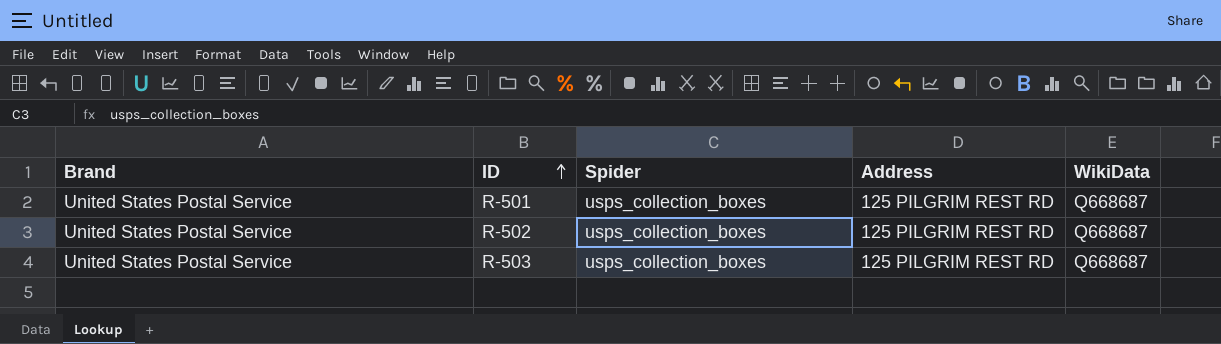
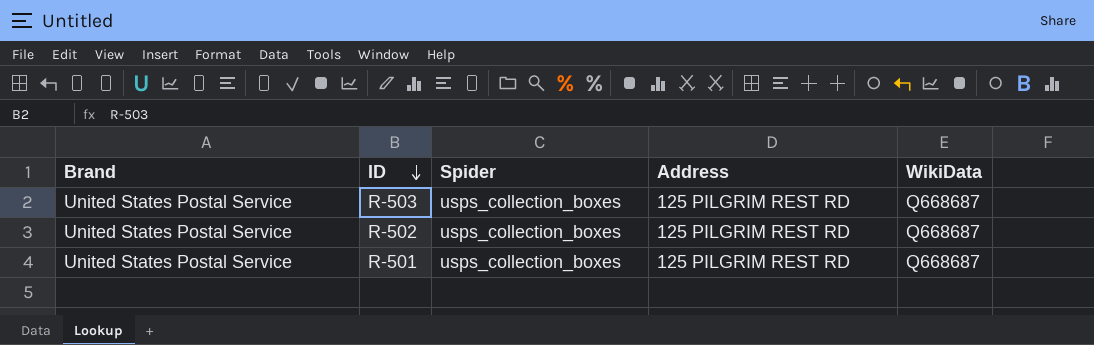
row order: ID ascending -> ID descending

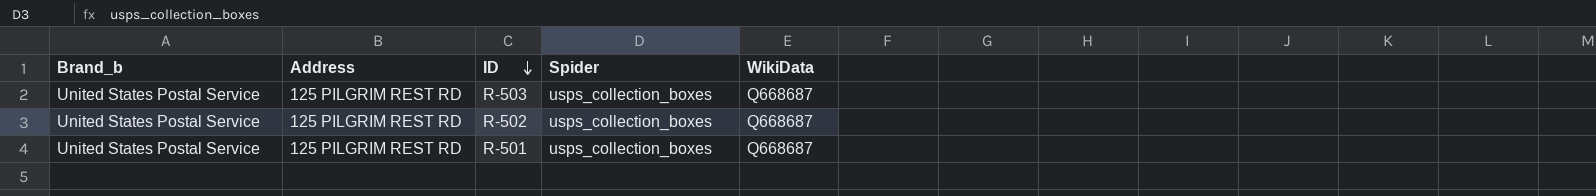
column name: Brand -> Brand_b
column Address | position: 4 -> 2

